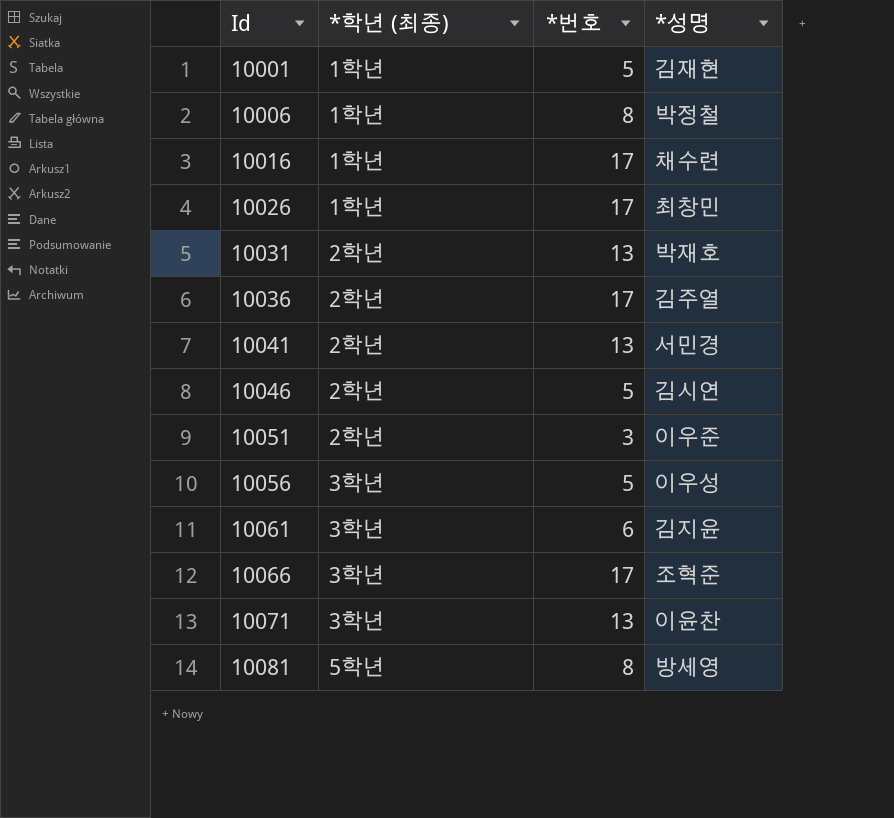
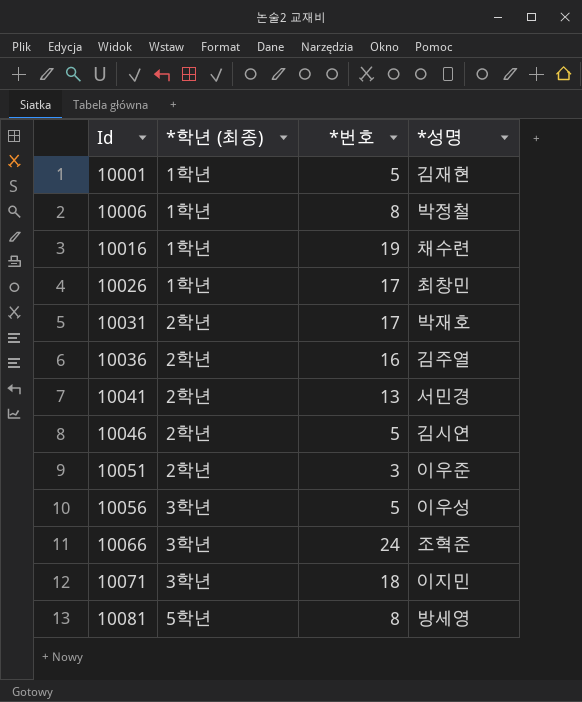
row 10061: 3학년 | 6 | 김지윤 -> none
10016 | *번호: 17 -> 19
10031 | *번호: 13 -> 17
10036 | *번호: 17 -> 16
10066 | *번호: 17 -> 24
10071 | *번호: 13 -> 18
10071 | *성명: 이윤찬 -> 이지민

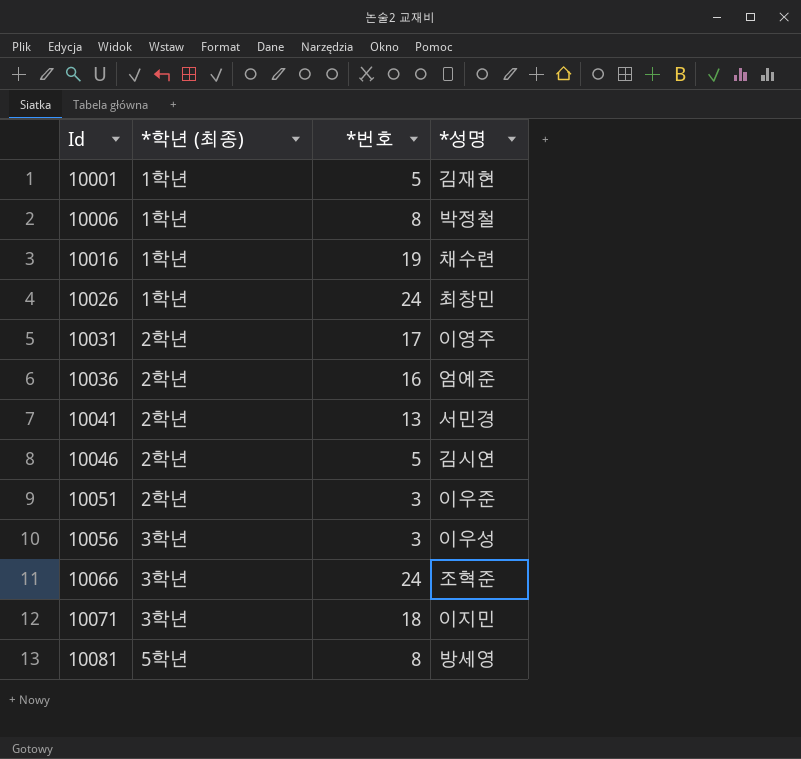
10026 | *번호: 17 -> 24
10031 | *성명: 박재호 -> 이영주
10036 | *성명: 김주열 -> 엄예준
10056 | *번호: 5 -> 3

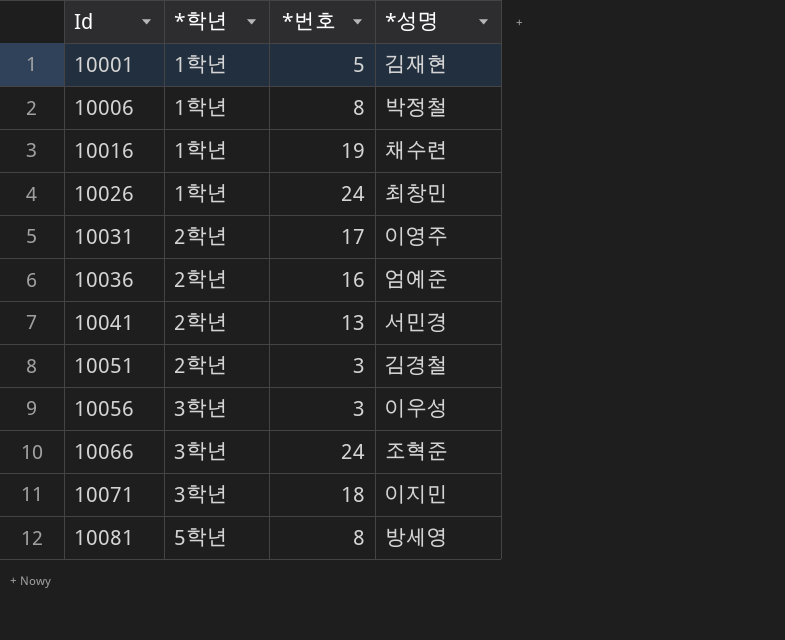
column name: *학년 (최종) -> *학년
row 10046: 2학년 | 5 | 김시연 -> none
10051 | *성명: 이우준 -> 김경철

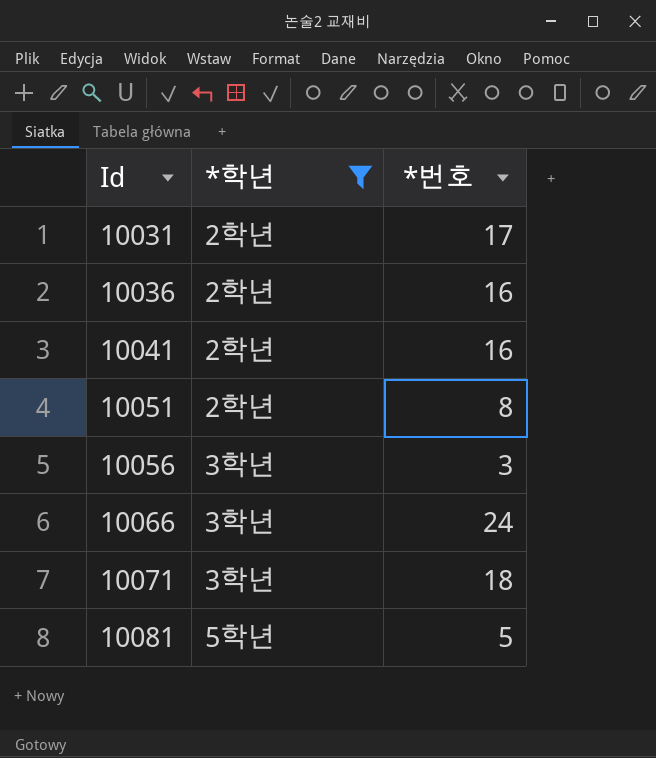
filter: none -> *학년 != 1학년
column *성명 | position: 4 -> none
10041 | *번호: 13 -> 16
10051 | *번호: 3 -> 8
10081 | *번호: 8 -> 5

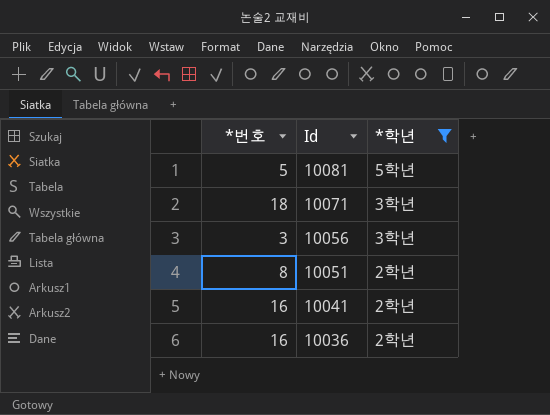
row order: Id ascending -> Id descending
column *번호 | position: 3 -> 1
row 10031: 2학년 | 17 -> none
row 10066: 3학년 | 24 -> none

